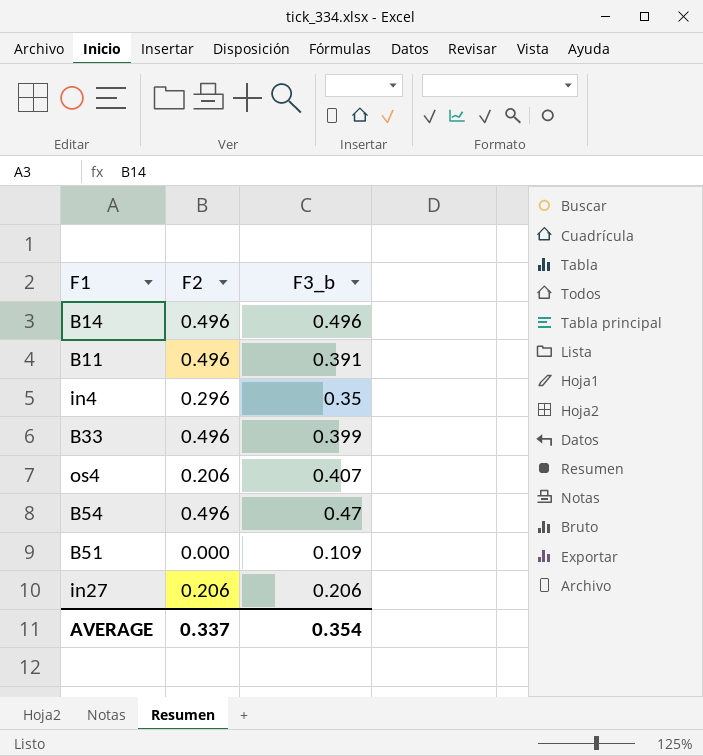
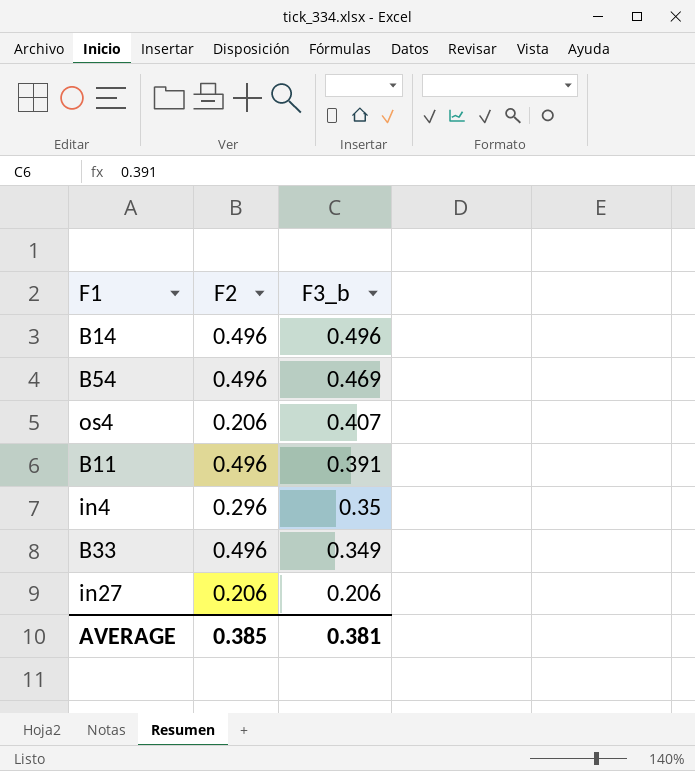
row order: none -> F3_b descending
row B51: 0.000 | 0.109 -> none
B54 | F3_b: 0.47 -> 0.469
B33 | F3_b: 0.399 -> 0.349
AVERAGE | F2: 0.337 -> 0.385
AVERAGE | F3_b: 0.354 -> 0.381

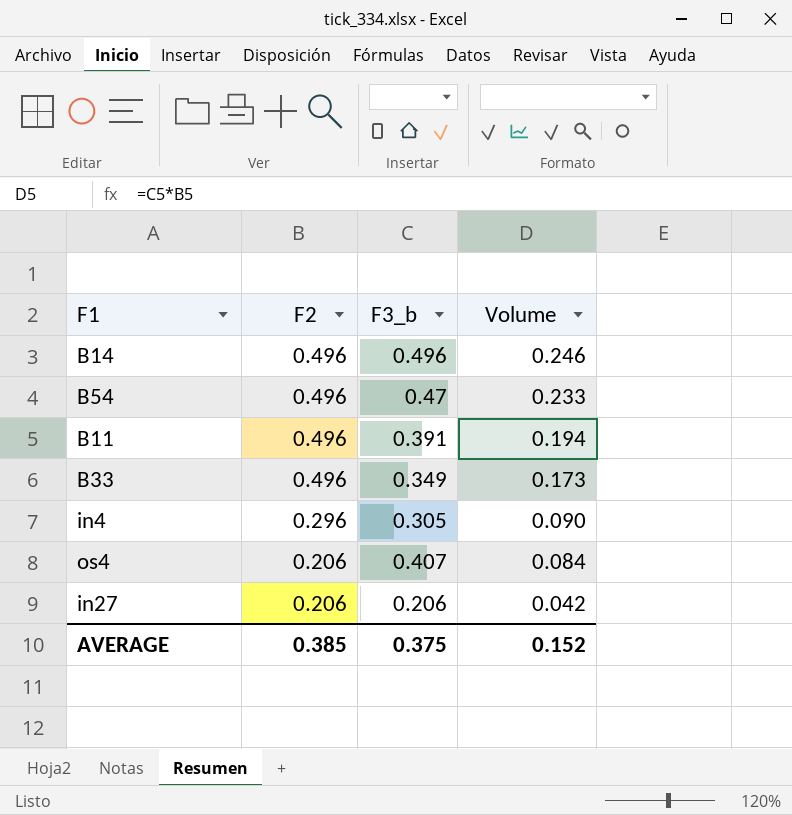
row order: F3_b descending -> F2 descending
column Volume | formula: none -> [F2] * [F3_b]
B54 | F3_b: 0.469 -> 0.47
in4 | F3_b: 0.35 -> 0.305
AVERAGE | F3_b: 0.381 -> 0.375

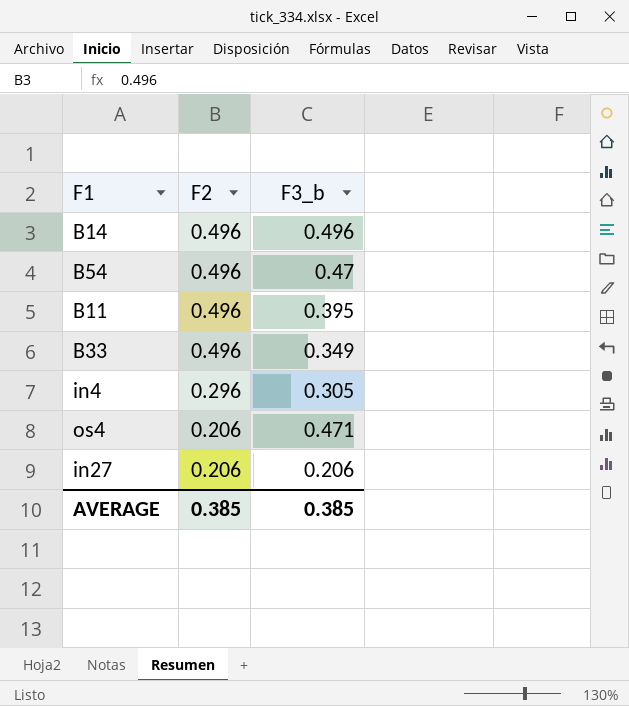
column Volume | formula: [F2] * [F3_b] -> none
B11 | F3_b: 0.391 -> 0.395
os4 | F3_b: 0.407 -> 0.471
AVERAGE | F3_b: 0.375 -> 0.385

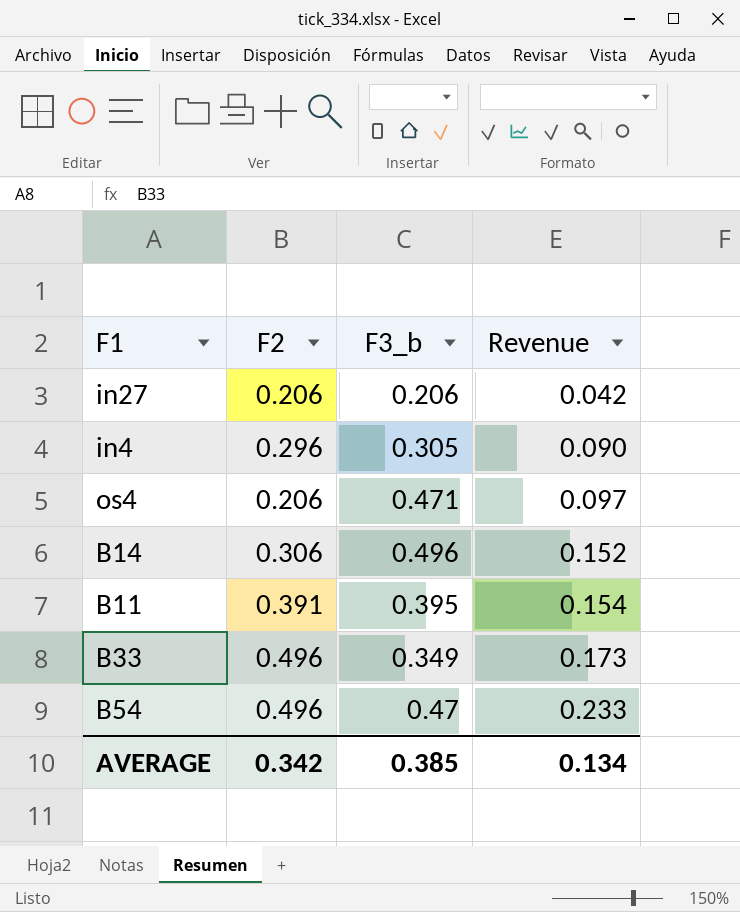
row order: F2 descending -> Revenue ascending
column Revenue | formula: none -> [F2] * [F3_b]
B14 | F2: 0.496 -> 0.306
B11 | F2: 0.496 -> 0.391
AVERAGE | F2: 0.385 -> 0.342

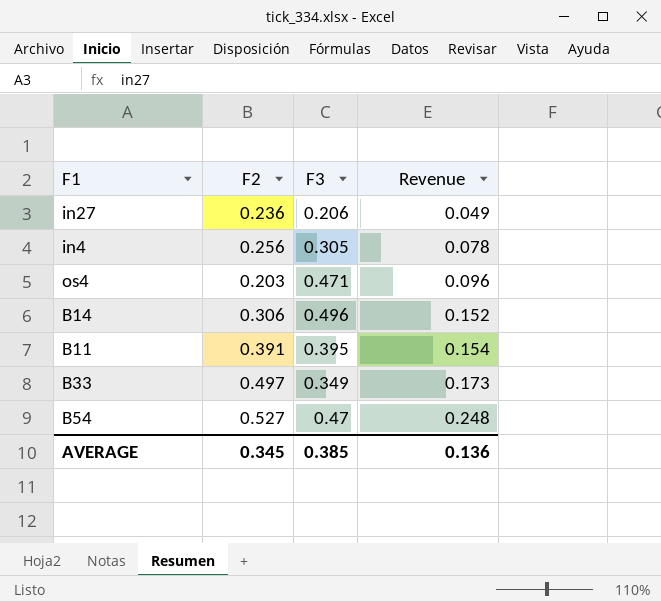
column name: F3_b -> F3
in27 | F2: 0.206 -> 0.236
in27 | Revenue: 0.042 -> 0.049
in4 | F2: 0.296 -> 0.256
in4 | Revenue: 0.090 -> 0.078
os4 | F2: 0.206 -> 0.203
os4 | Revenue: 0.097 -> 0.096
B33 | F2: 0.496 -> 0.497
B54 | F2: 0.496 -> 0.527
B54 | Revenue: 0.233 -> 0.248
AVERAGE | F2: 0.342 -> 0.345
AVERAGE | Revenue: 0.134 -> 0.136

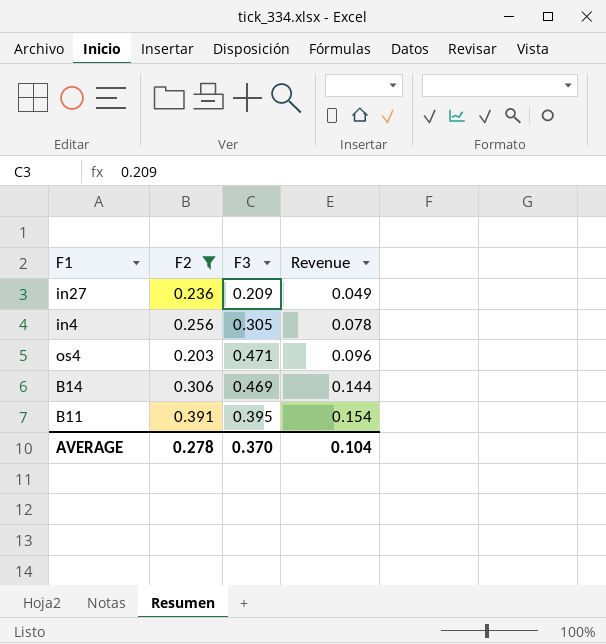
filter: none -> F2 <= 0.391
in27 | F3: 0.206 -> 0.209
B14 | F3: 0.496 -> 0.469
B14 | Revenue: 0.152 -> 0.144
AVERAGE | F2: 0.345 -> 0.278
AVERAGE | F3: 0.385 -> 0.370
AVERAGE | Revenue: 0.136 -> 0.104

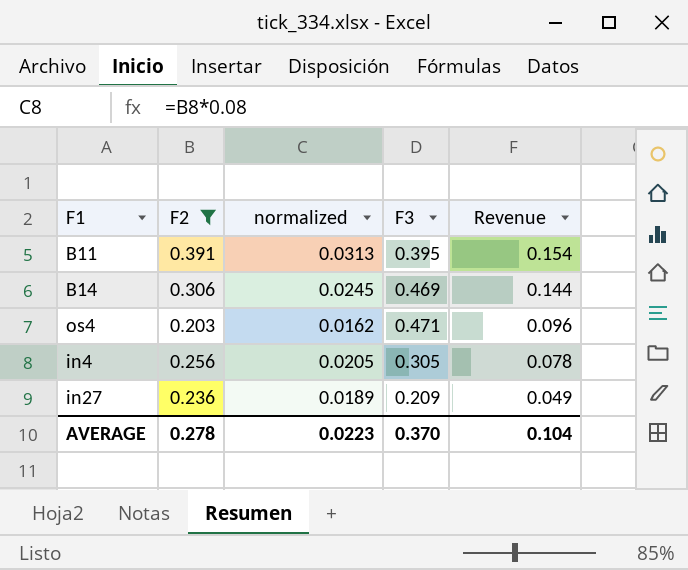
row order: Revenue ascending -> Revenue descending
column normalized | formula: none -> [F2] * 0.08

